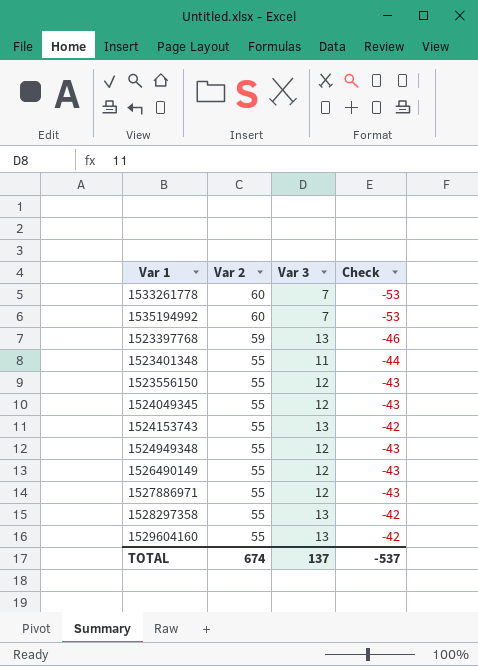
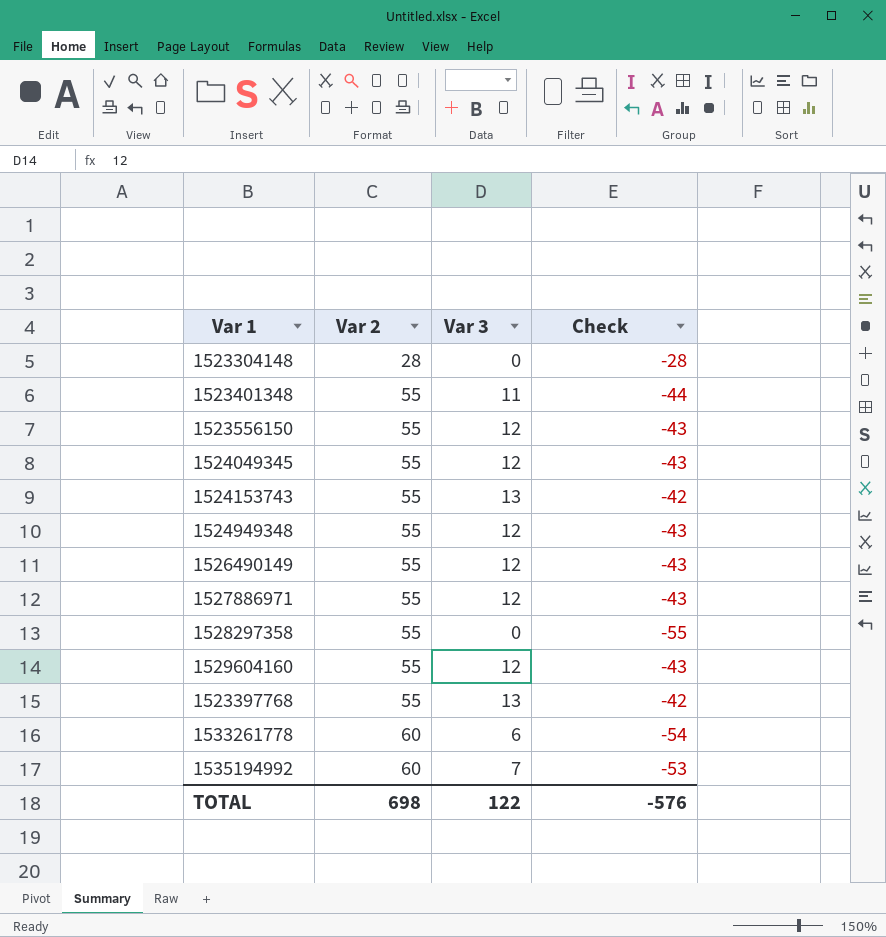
row order: Var 2 descending -> Var 2 ascending
row 1523304148: none -> 28 | 0 | -28
1528297358 | Var 3: 13 -> 0
1528297358 | Check: -42 -> -55
1529604160 | Var 3: 13 -> 12
1529604160 | Check: -42 -> -43
1523397768 | Var 2: 59 -> 55
1523397768 | Check: -46 -> -42
1533261778 | Var 3: 7 -> 6
1533261778 | Check: -53 -> -54
TOTAL | Var 2: 674 -> 698
TOTAL | Var 3: 137 -> 122
TOTAL | Check: -537 -> -576

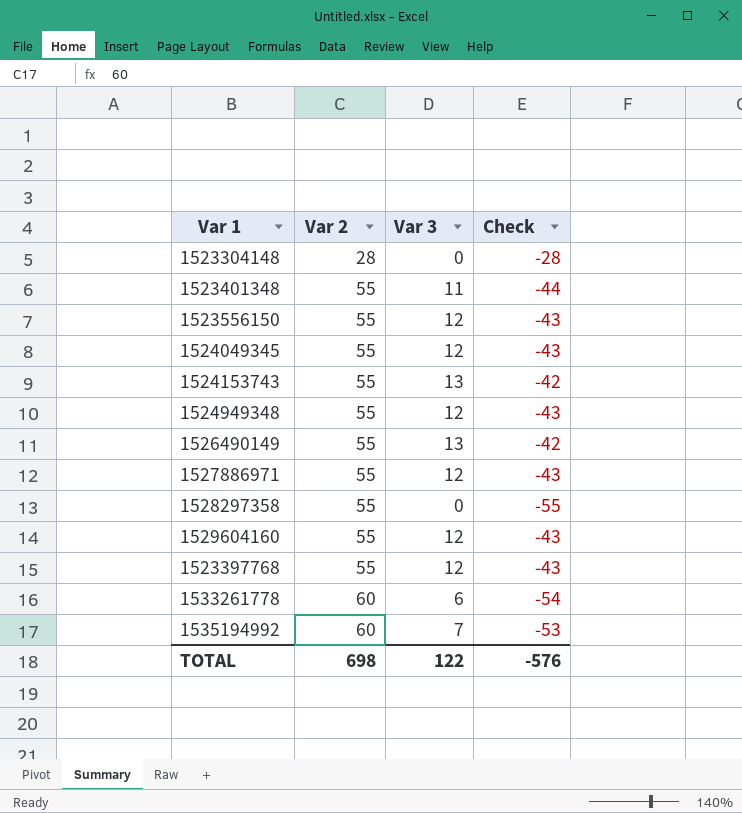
1526490149 | Var 3: 12 -> 13
1526490149 | Check: -43 -> -42
1523397768 | Var 3: 13 -> 12
1523397768 | Check: -42 -> -43

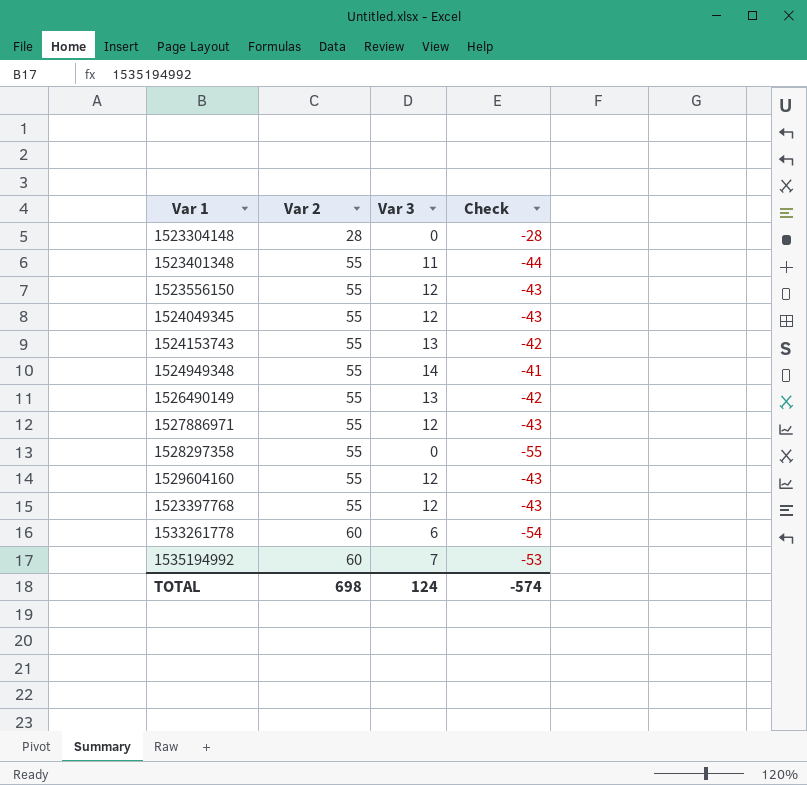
1524949348 | Var 3: 12 -> 14
1524949348 | Check: -43 -> -41
TOTAL | Var 3: 122 -> 124
TOTAL | Check: -576 -> -574

